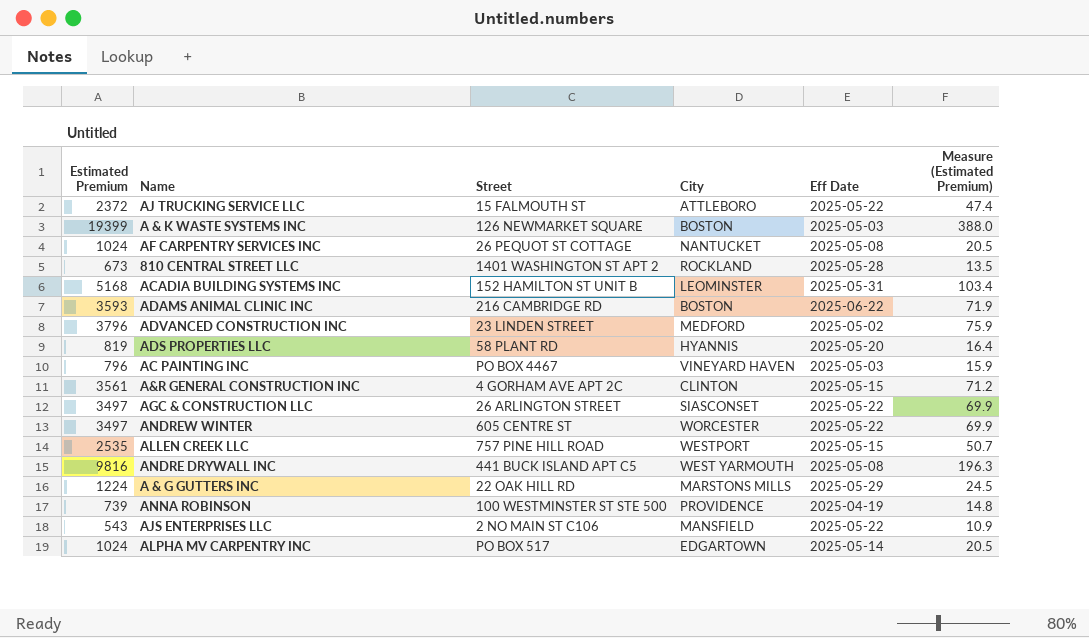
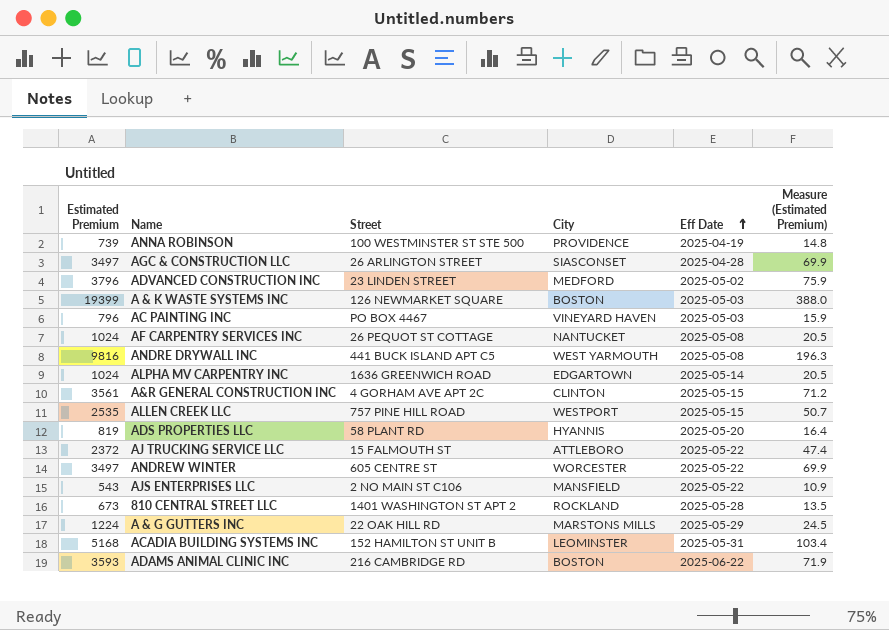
row order: none -> Eff Date ascending
AGC & CONSTRUCTION LLC | Eff Date: 2025-05-22 -> 2025-04-28
ALPHA MV CARPENTRY INC | Street: PO BOX 517 -> 1636 GREENWICH ROAD

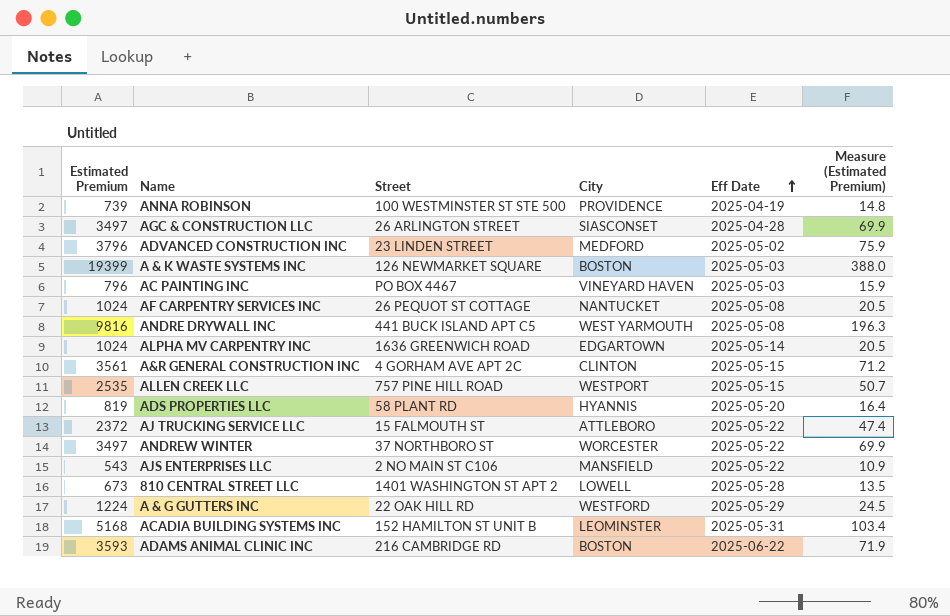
ANDREW WINTER | Street: 605 CENTRE ST -> 37 NORTHBORO ST
810 CENTRAL STREET LLC | City: ROCKLAND -> LOWELL
A & G GUTTERS INC | City: MARSTONS MILLS -> WESTFORD

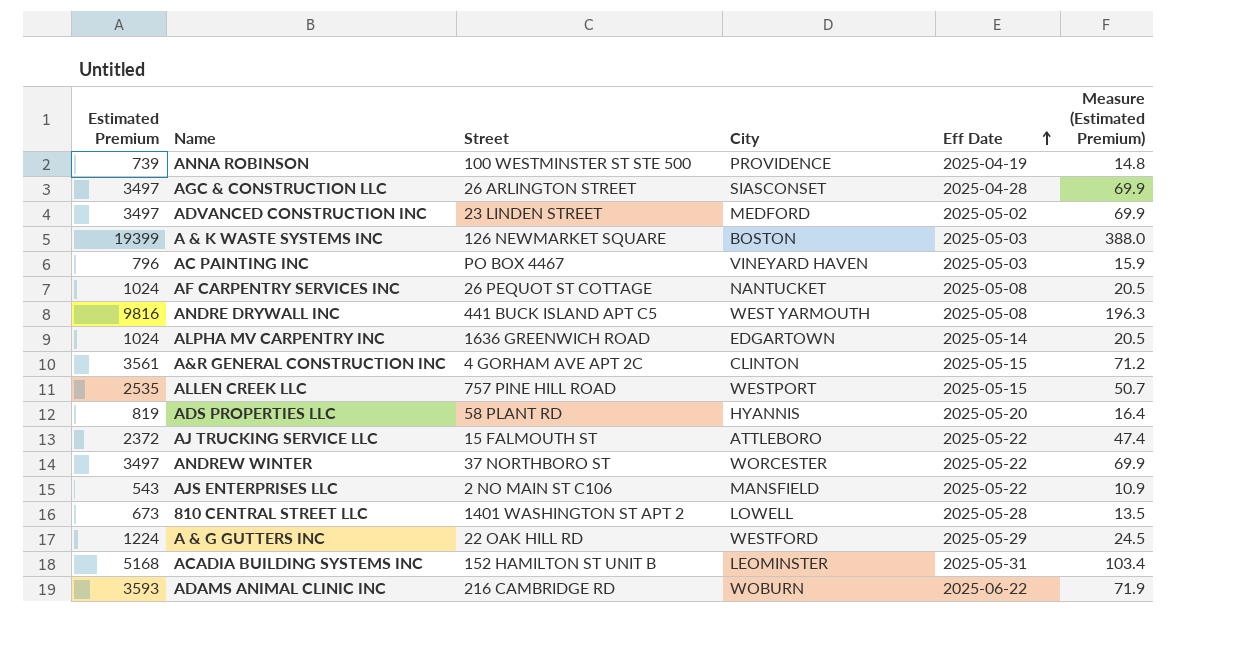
ADVANCED CONSTRUCTION INC | Estimated Premium: 3796 -> 3497
ADVANCED CONSTRUCTION INC | Measure (Estimated Premium): 75.9 -> 69.9
ADAMS ANIMAL CLINIC INC | City: BOSTON -> WOBURN

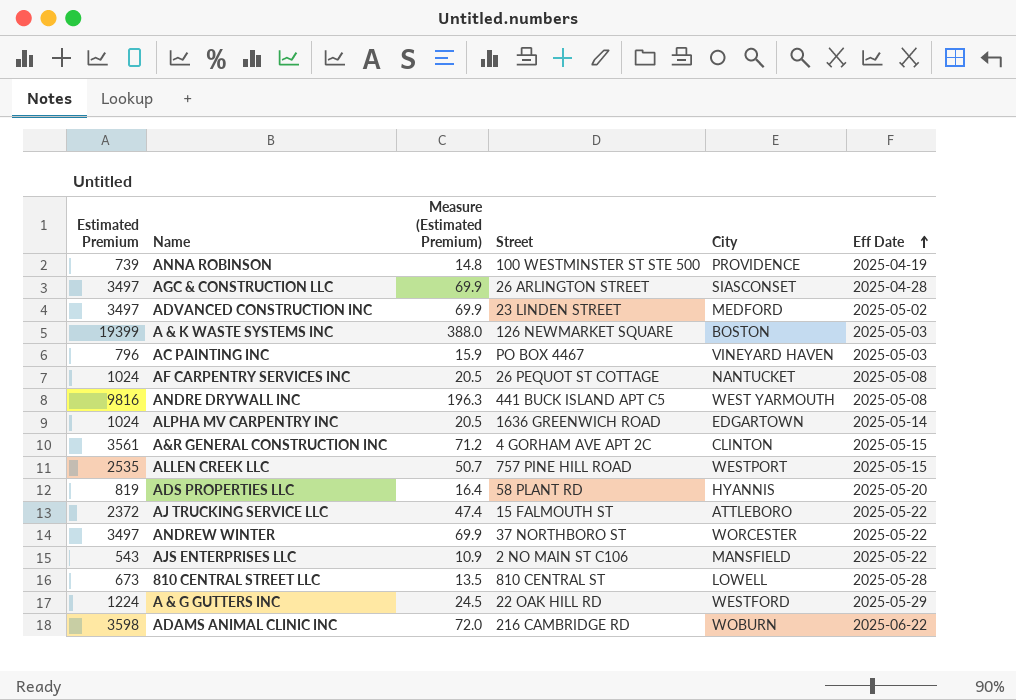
column Measure (Estimated Premium) | position: 6 -> 3
row ACADIA BUILDING SYSTEMS INC: 5168 | 152 HAMILTON ST UNIT B | LEOMINSTER | 2025-05-31 | 103.4 -> none
810 CENTRAL STREET LLC | Street: 1401 WASHINGTON ST APT 2 -> 810 CENTRAL ST
ADAMS ANIMAL CLINIC INC | Estimated Premium: 3593 -> 3598
ADAMS ANIMAL CLINIC INC | Measure (Estimated Premium): 71.9 -> 72.0

